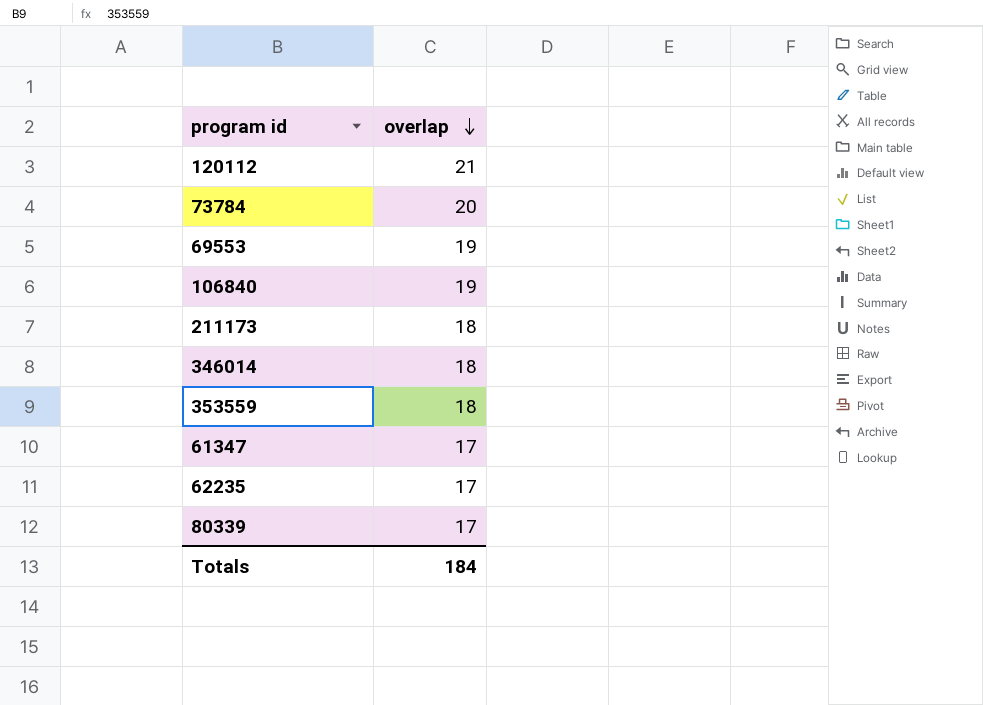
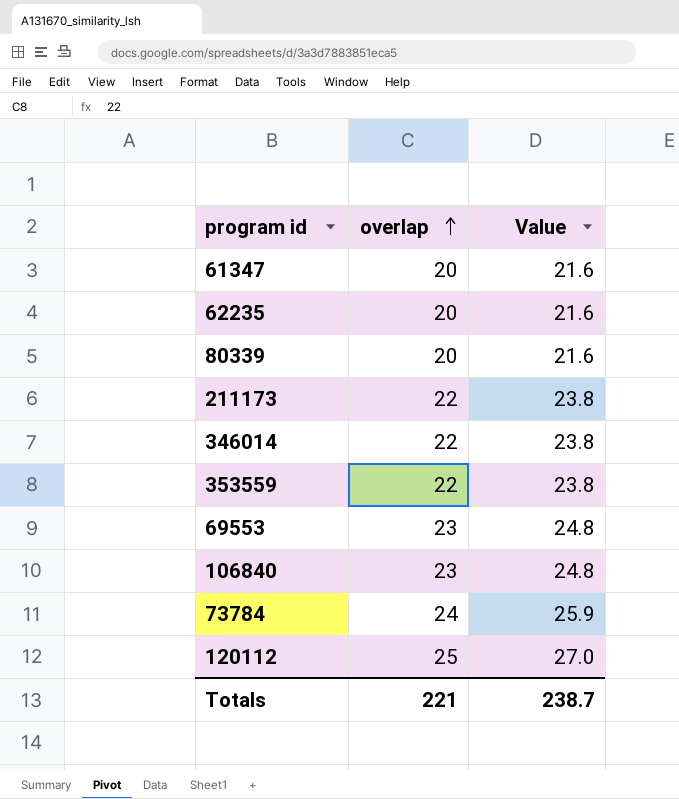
row order: overlap descending -> overlap ascending
column Value | formula: none -> [overlap] * 1.08
61347 | overlap: 17 -> 20
62235 | overlap: 17 -> 20
80339 | overlap: 17 -> 20
211173 | overlap: 18 -> 22
346014 | overlap: 18 -> 22
353559 | overlap: 18 -> 22
69553 | overlap: 19 -> 23
106840 | overlap: 19 -> 23
73784 | overlap: 20 -> 24
120112 | overlap: 21 -> 25
Totals | overlap: 184 -> 221

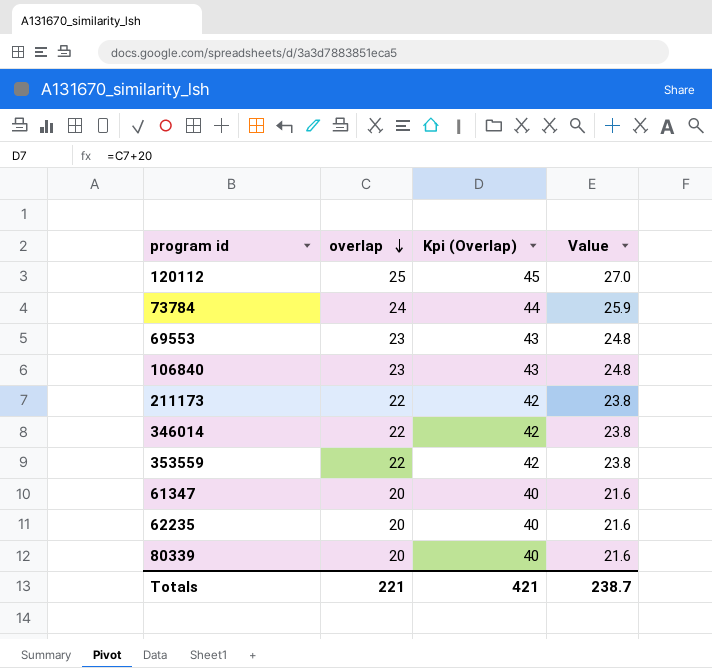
row order: overlap ascending -> overlap descending
column Kpi (Overlap) | formula: none -> [overlap] + 20

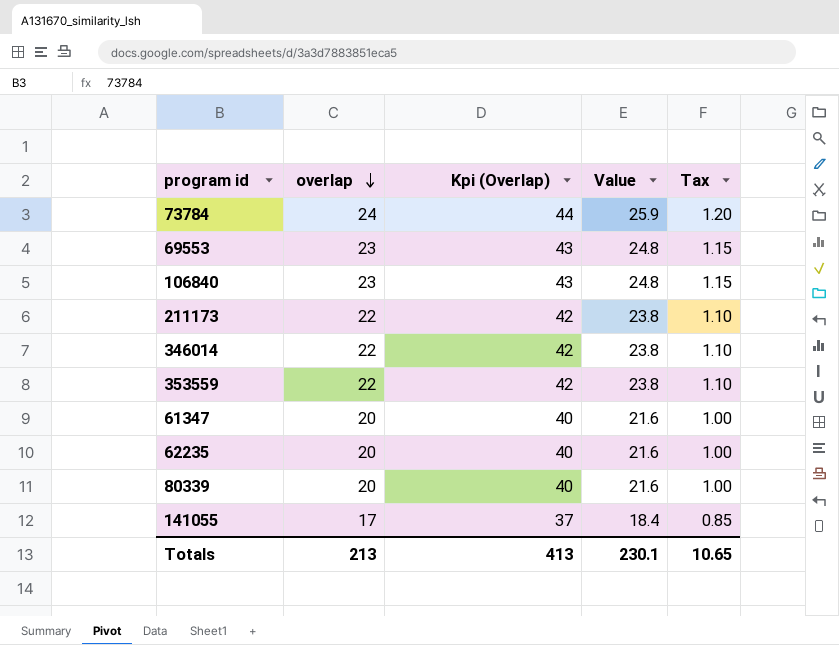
column Tax | formula: none -> [overlap] * 0.05
row 120112: 25 | 45 | 27.0 -> none
row 141055: none -> 17 | 37 | 18.4 | 0.85
Totals | overlap: 221 -> 213
Totals | Kpi (Overlap): 421 -> 413
Totals | Value: 238.7 -> 230.1

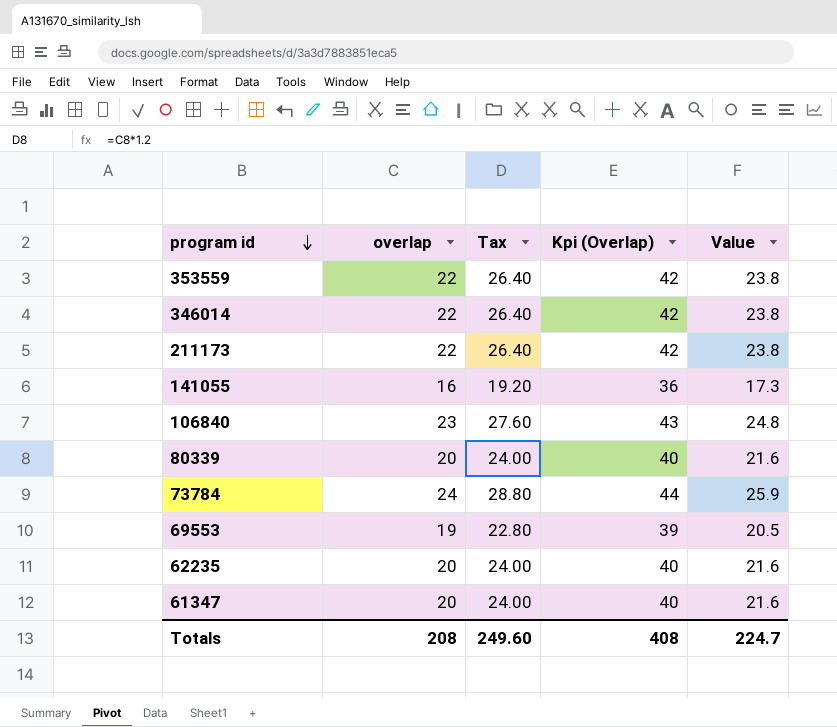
row order: overlap descending -> program id descending
column Tax | formula: [overlap] * 0.05 -> [overlap] * 1.2
column Tax | position: 5 -> 3
141055 | overlap: 17 -> 16
141055 | Kpi (Overlap): 37 -> 36
141055 | Value: 18.4 -> 17.3
69553 | overlap: 23 -> 19
69553 | Kpi (Overlap): 43 -> 39
69553 | Value: 24.8 -> 20.5
Totals | overlap: 213 -> 208
Totals | Tax: 10.65 -> 249.60
Totals | Kpi (Overlap): 413 -> 408
Totals | Value: 230.1 -> 224.7

